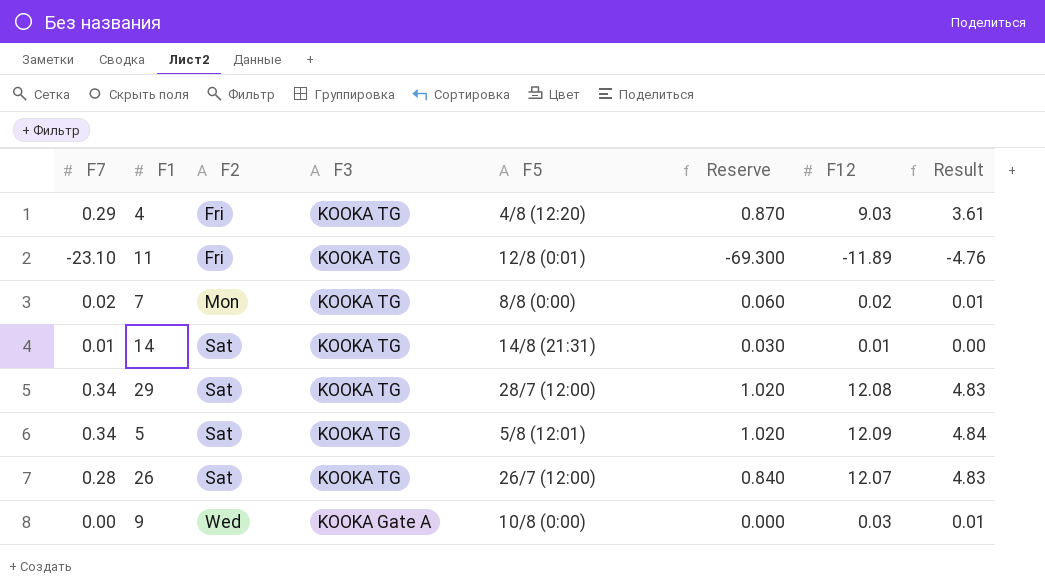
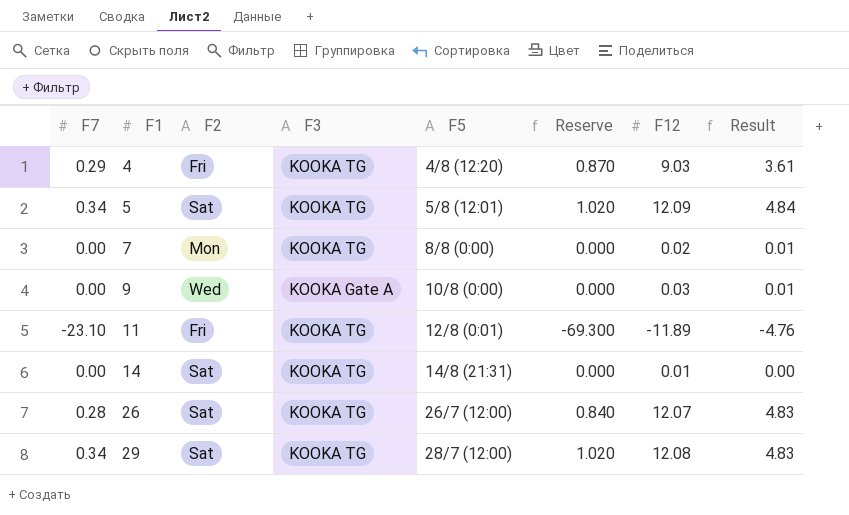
row order: F2 ascending -> F1 ascending
7 | F7: 0.02 -> 0.00
7 | Reserve: 0.060 -> 0.000
14 | F7: 0.01 -> 0.00
14 | Reserve: 0.030 -> 0.000

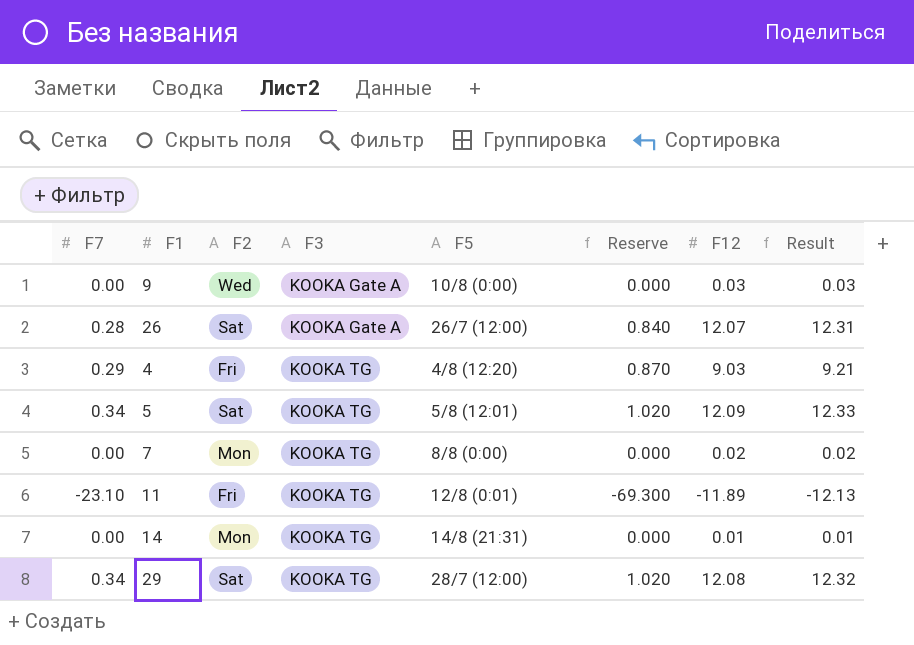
row order: F1 ascending -> F3 ascending
column Result | formula: [F12] * 0.4 -> [F12] * 1.02
26 | F3: KOOKA TG -> KOOKA Gate A
14 | F2: Sat -> Mon

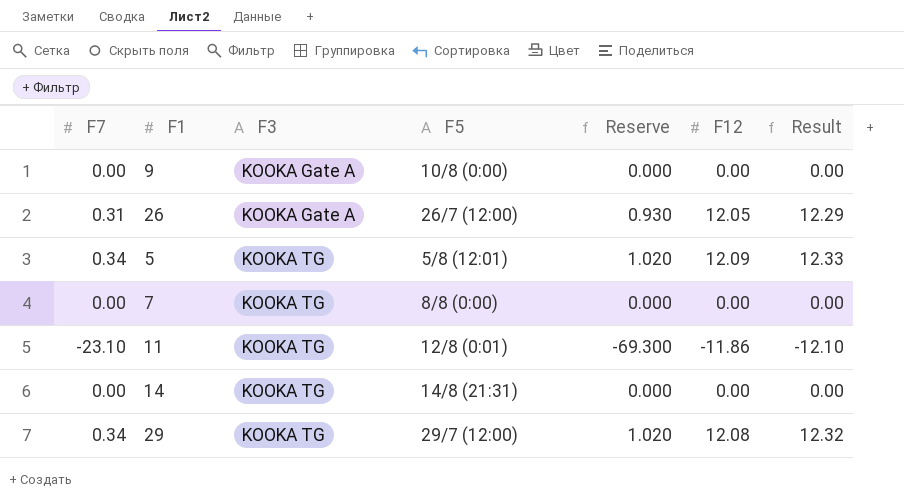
column F2 | position: 3 -> none
row 4: 0.29 | Fri | KOOKA TG | 4/8 (12:20) | 0.870 | 9.03 | 9.21 -> none
9 | F12: 0.03 -> 0.00
9 | Result: 0.03 -> 0.00
26 | F7: 0.28 -> 0.31
26 | Reserve: 0.840 -> 0.930
26 | F12: 12.07 -> 12.05
26 | Result: 12.31 -> 12.29
7 | F12: 0.02 -> 0.00
7 | Result: 0.02 -> 0.00
11 | F12: -11.89 -> -11.86
11 | Result: -12.13 -> -12.10
14 | F12: 0.01 -> 0.00
14 | Result: 0.01 -> 0.00
29 | F5: 28/7 (12:00) -> 29/7 (12:00)

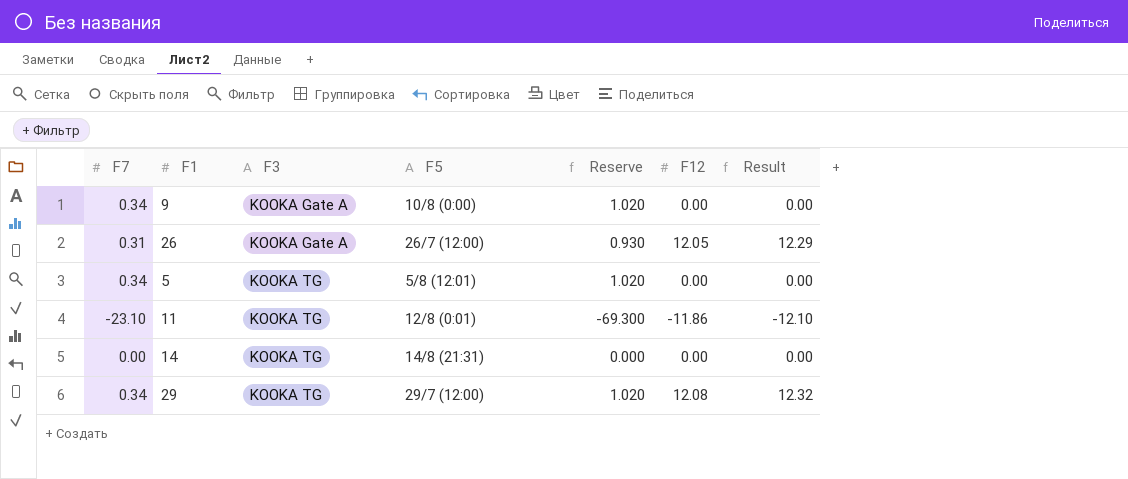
row 7: 0.00 | KOOKA TG | 8/8 (0:00) | 0.000 | 0.00 | 0.00 -> none
9 | F7: 0.00 -> 0.34
9 | Reserve: 0.000 -> 1.020
5 | F12: 12.09 -> 0.00
5 | Result: 12.33 -> 0.00

